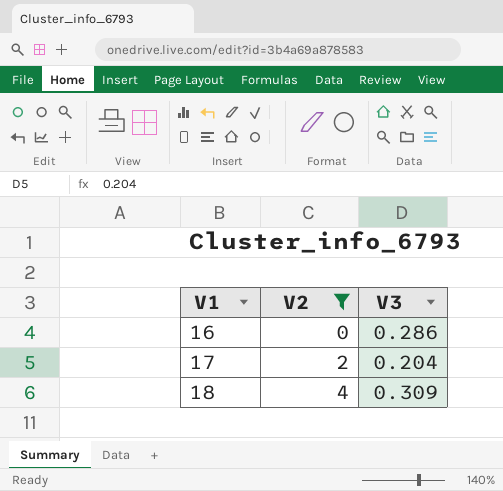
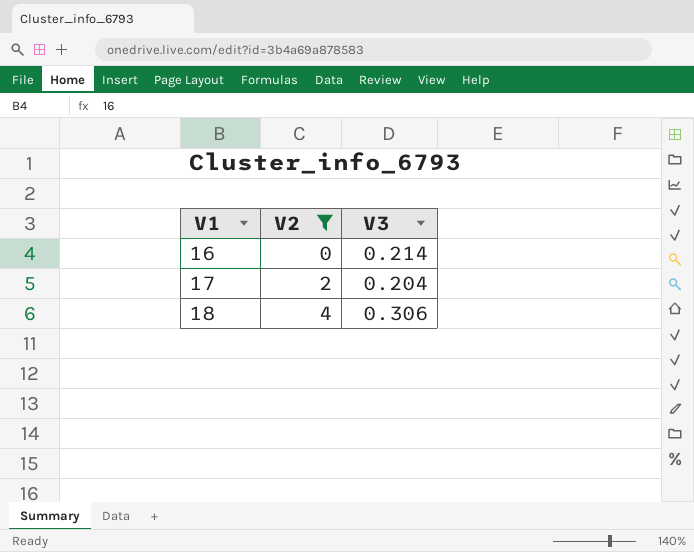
16 | V3: 0.286 -> 0.214
18 | V3: 0.309 -> 0.306

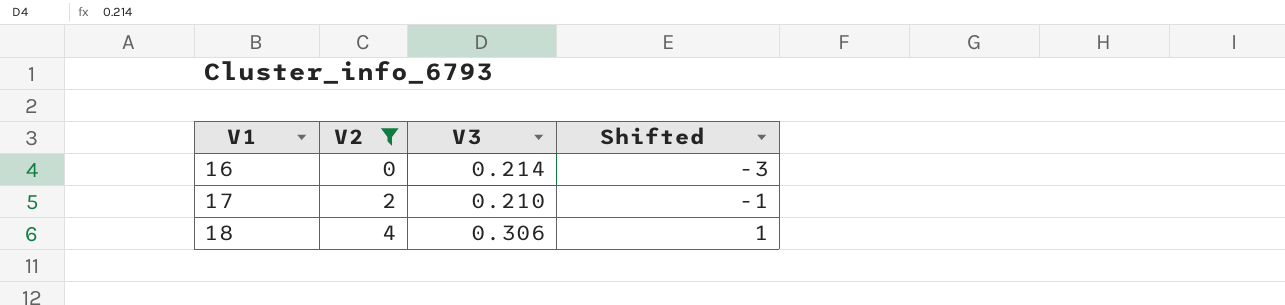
column Shifted | formula: none -> [V2] - 3
17 | V3: 0.204 -> 0.210

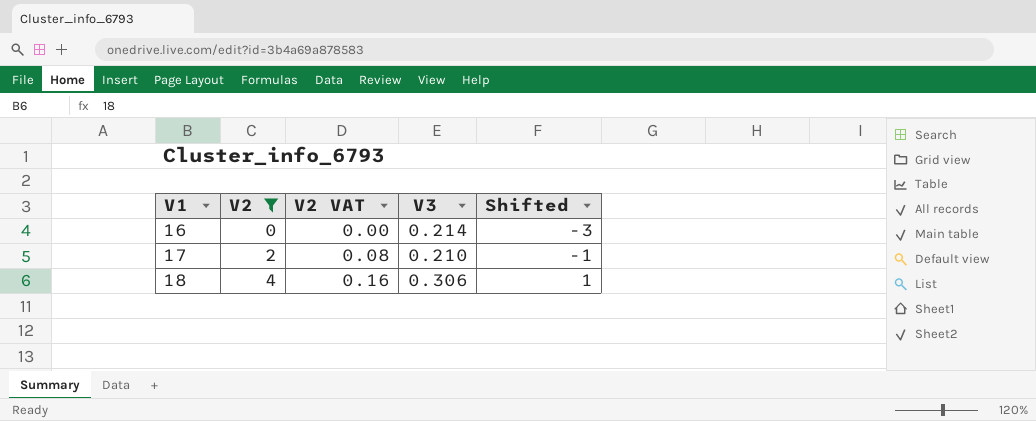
column V2 VAT | formula: none -> [V2] * 0.04

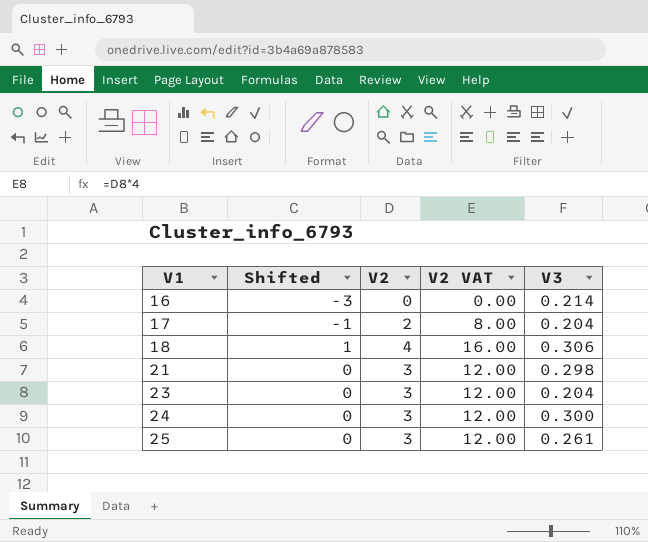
filter: V2 != 3 -> none
column Shifted | position: 5 -> 2
column V2 VAT | formula: [V2] * 0.04 -> [V2] * 4
17 | V3: 0.210 -> 0.204

